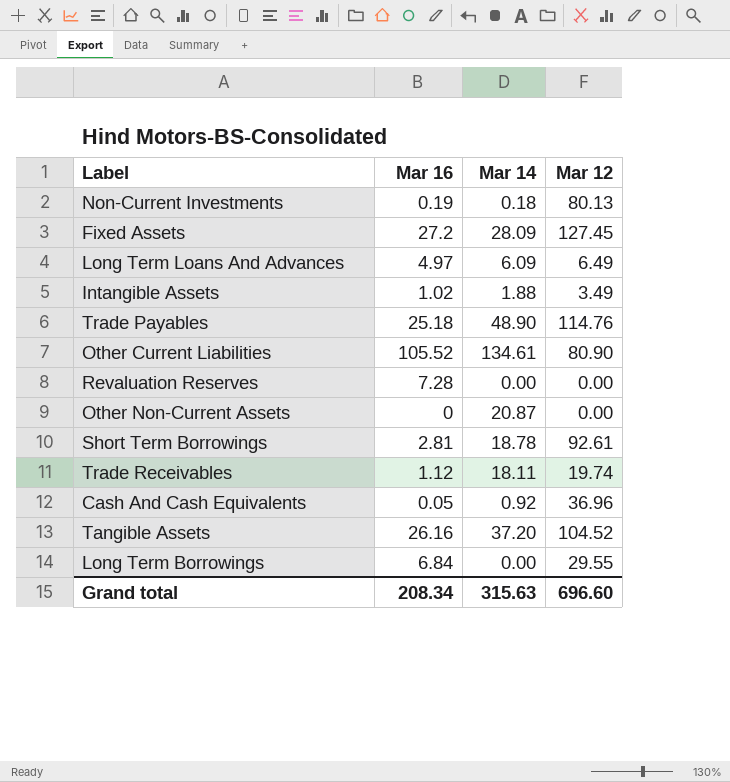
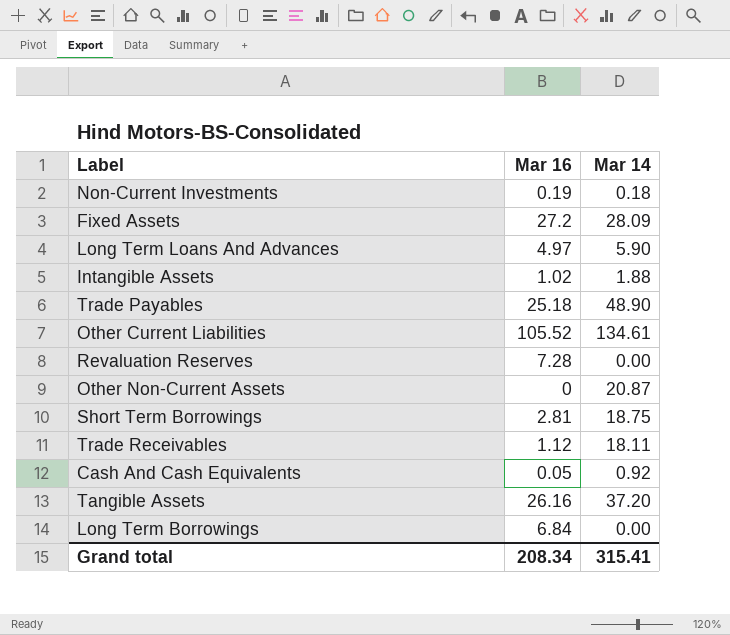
column Mar 12 | position: 4 -> none
Long Term Loans And Advances | Mar 14: 6.09 -> 5.90
Short Term Borrowings | Mar 14: 18.78 -> 18.75
Grand total | Mar 14: 315.63 -> 315.41

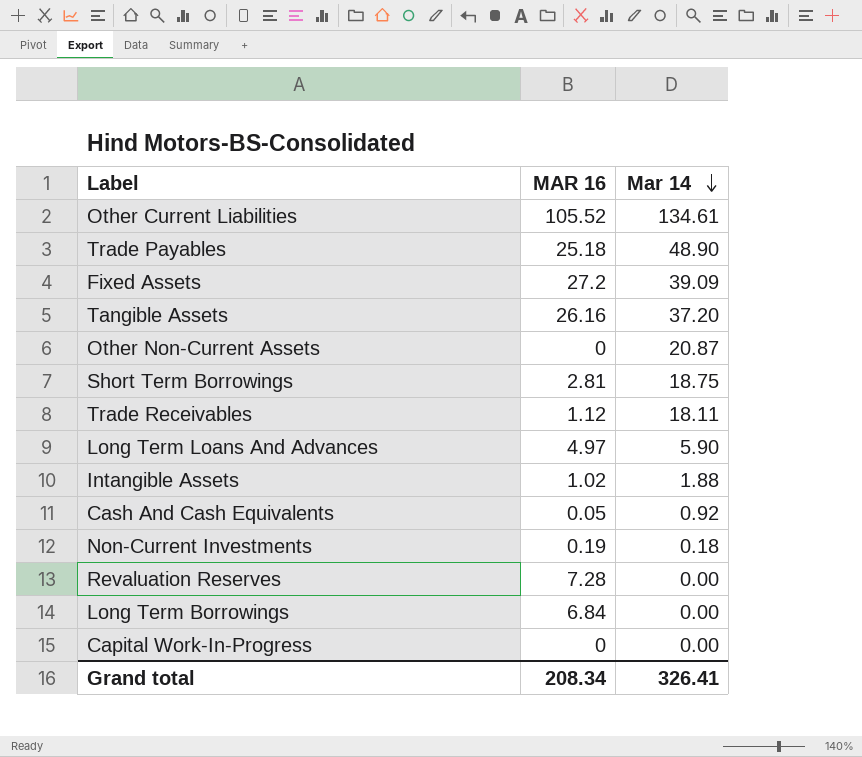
row order: none -> Mar 14 descending
column name: Mar 16 -> MAR 16
Fixed Assets | Mar 14: 28.09 -> 39.09
row Capital Work-In-Progress: none -> 0 | 0.00
Grand total | Mar 14: 315.41 -> 326.41

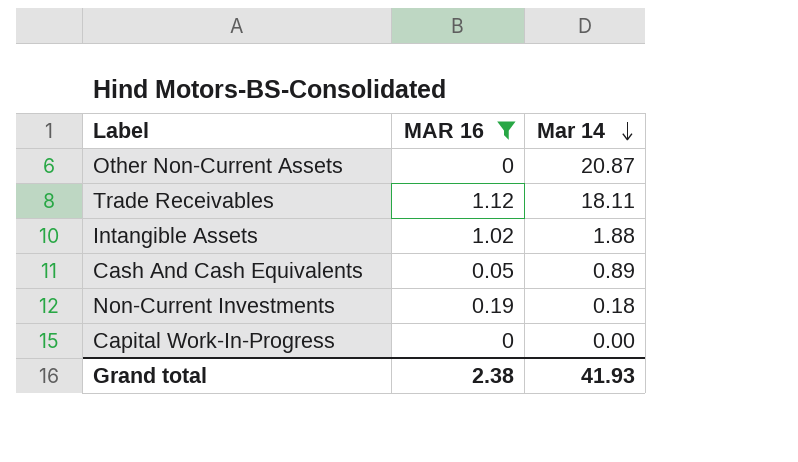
filter: none -> MAR 16 <= 1.12
Cash And Cash Equivalents | Mar 14: 0.92 -> 0.89
Grand total | MAR 16: 208.34 -> 2.38
Grand total | Mar 14: 326.41 -> 41.93

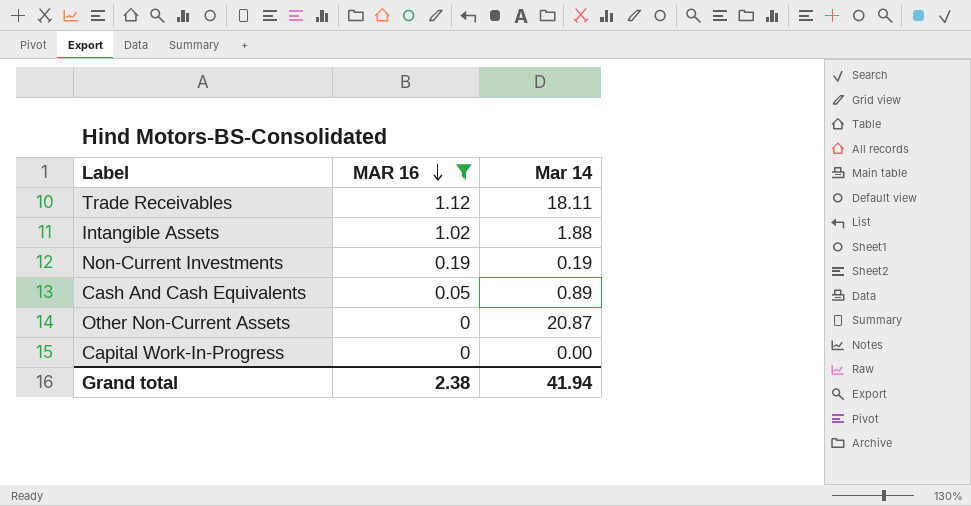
row order: Mar 14 descending -> MAR 16 descending
Non-Current Investments | Mar 14: 0.18 -> 0.19
Grand total | Mar 14: 41.93 -> 41.94

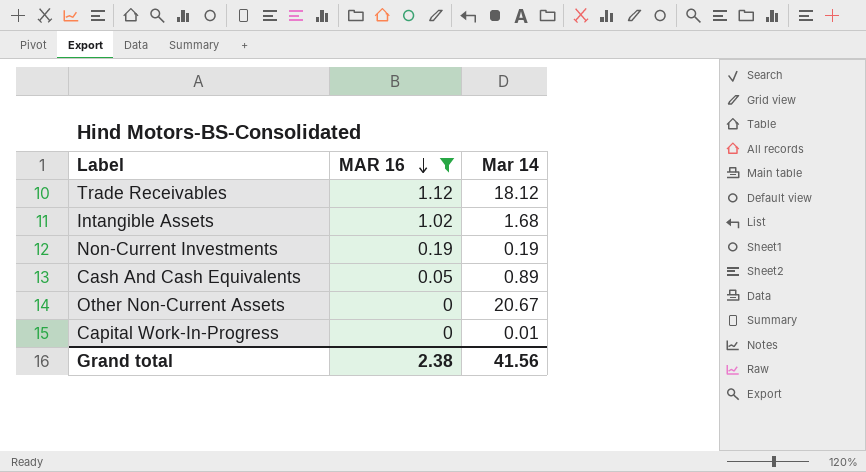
Trade Receivables | Mar 14: 18.11 -> 18.12
Intangible Assets | Mar 14: 1.88 -> 1.68
Other Non-Current Assets | Mar 14: 20.87 -> 20.67
Capital Work-In-Progress | Mar 14: 0.00 -> 0.01
Grand total | Mar 14: 41.94 -> 41.56

